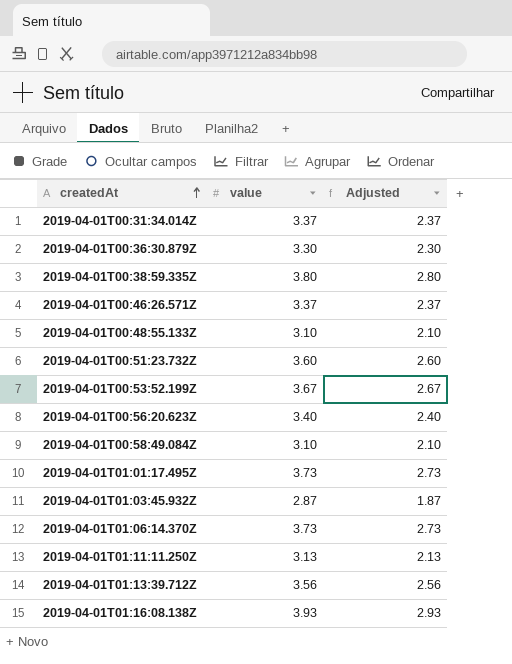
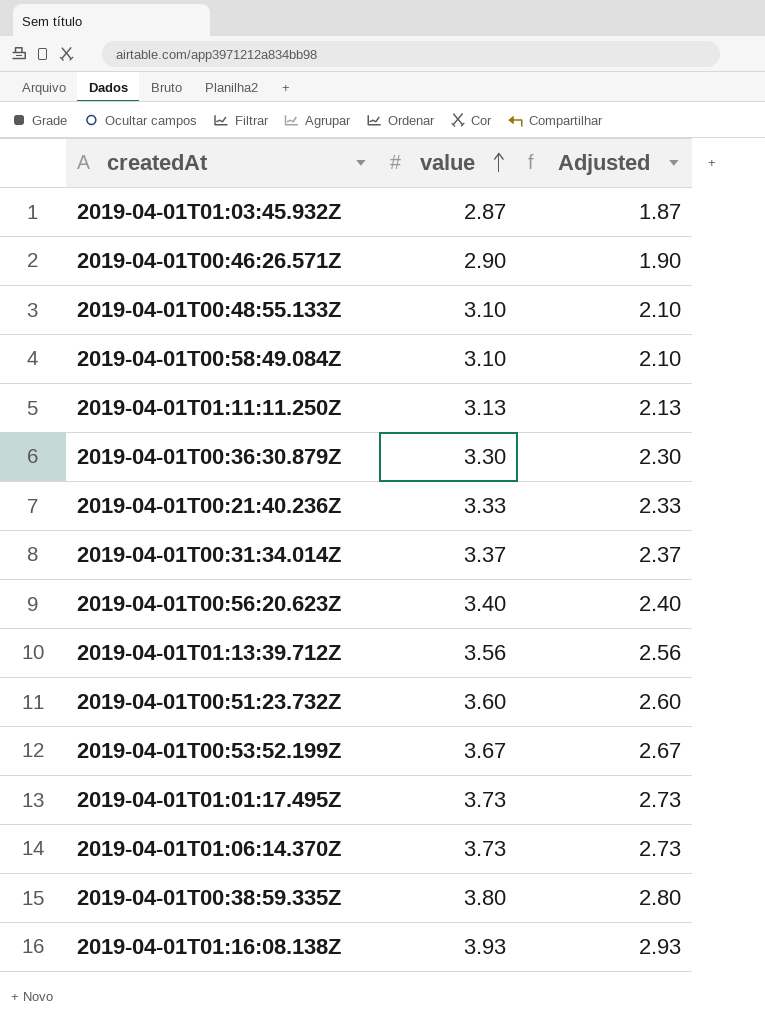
row order: createdAt ascending -> value ascending
2019-04-01T00:46:26.571Z | value: 3.37 -> 2.90
2019-04-01T00:46:26.571Z | Adjusted: 2.37 -> 1.90
row 2019-04-01T00:21:40.236Z: none -> 3.33 | 2.33

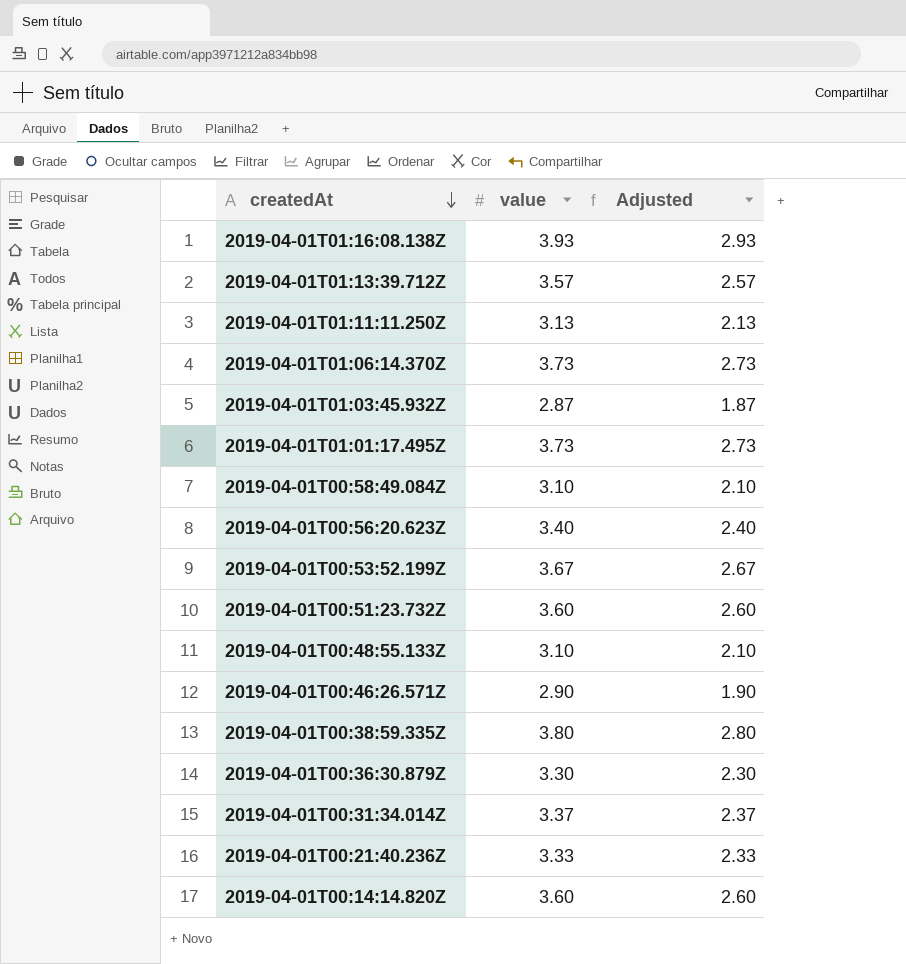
row order: value ascending -> createdAt descending
2019-04-01T01:13:39.712Z | value: 3.56 -> 3.57
2019-04-01T01:13:39.712Z | Adjusted: 2.56 -> 2.57
row 2019-04-01T00:14:14.820Z: none -> 3.60 | 2.60

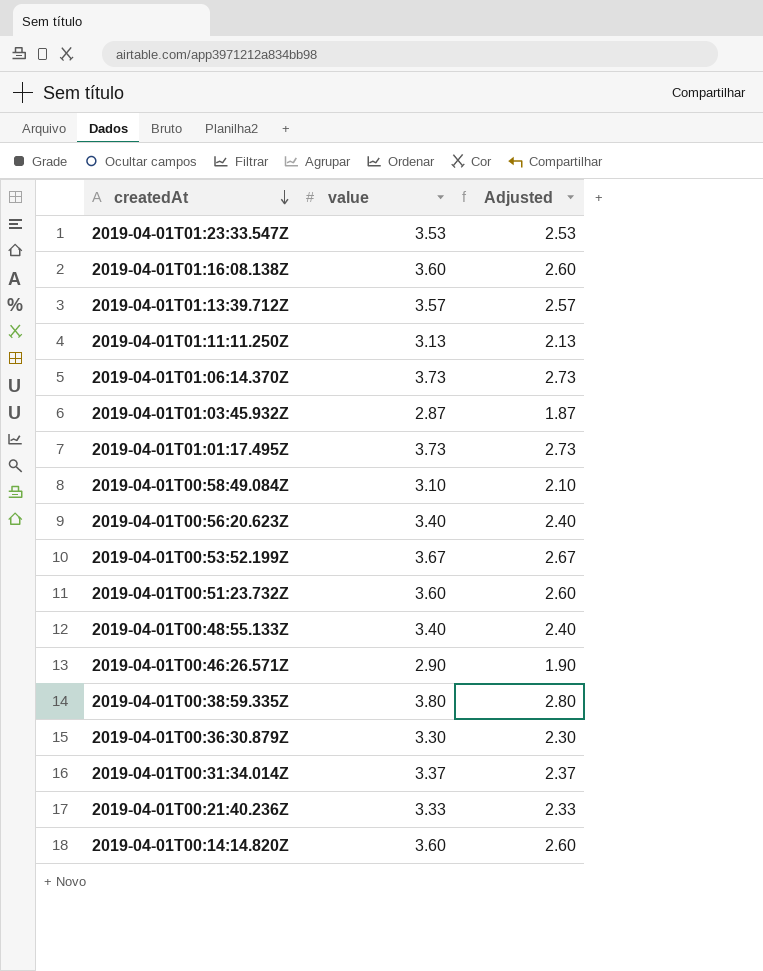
row 2019-04-01T01:23:33.547Z: none -> 3.53 | 2.53
2019-04-01T01:16:08.138Z | value: 3.93 -> 3.60
2019-04-01T01:16:08.138Z | Adjusted: 2.93 -> 2.60
2019-04-01T00:48:55.133Z | value: 3.10 -> 3.40
2019-04-01T00:48:55.133Z | Adjusted: 2.10 -> 2.40

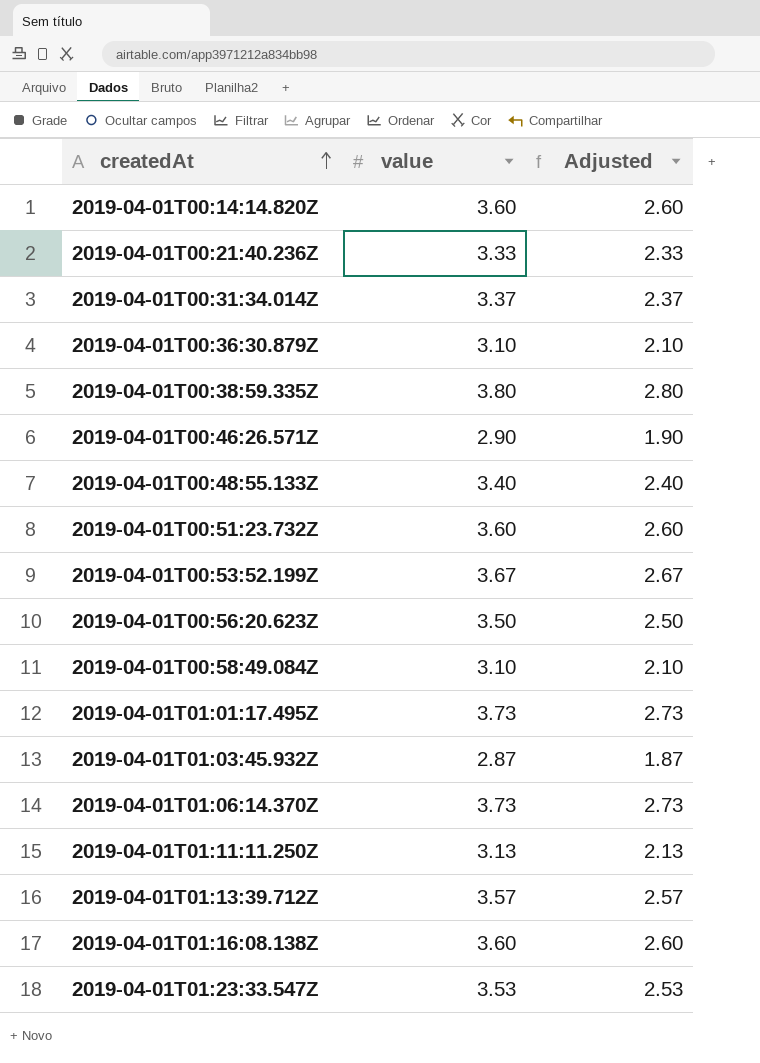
row order: createdAt descending -> createdAt ascending
2019-04-01T00:36:30.879Z | value: 3.30 -> 3.10
2019-04-01T00:36:30.879Z | Adjusted: 2.30 -> 2.10
2019-04-01T00:56:20.623Z | value: 3.40 -> 3.50
2019-04-01T00:56:20.623Z | Adjusted: 2.40 -> 2.50

